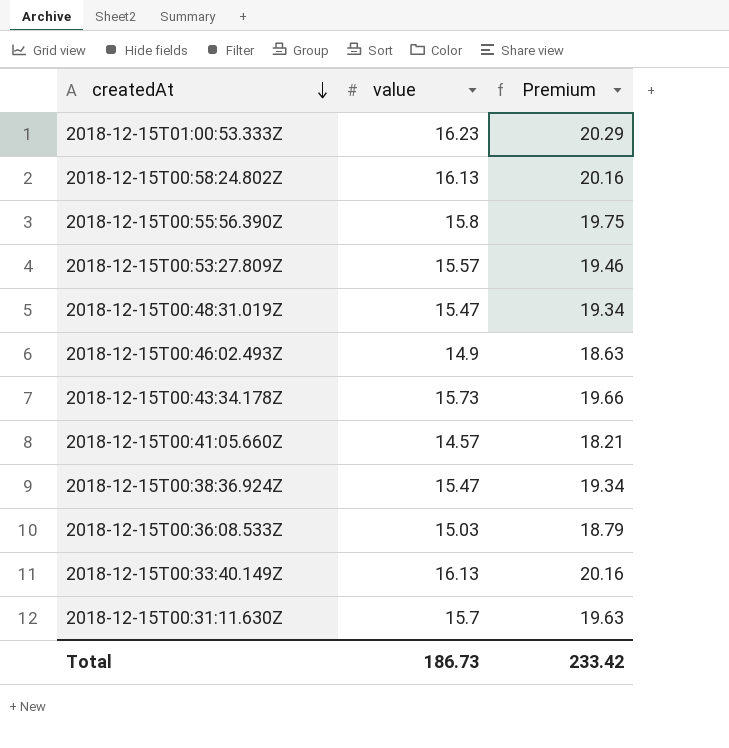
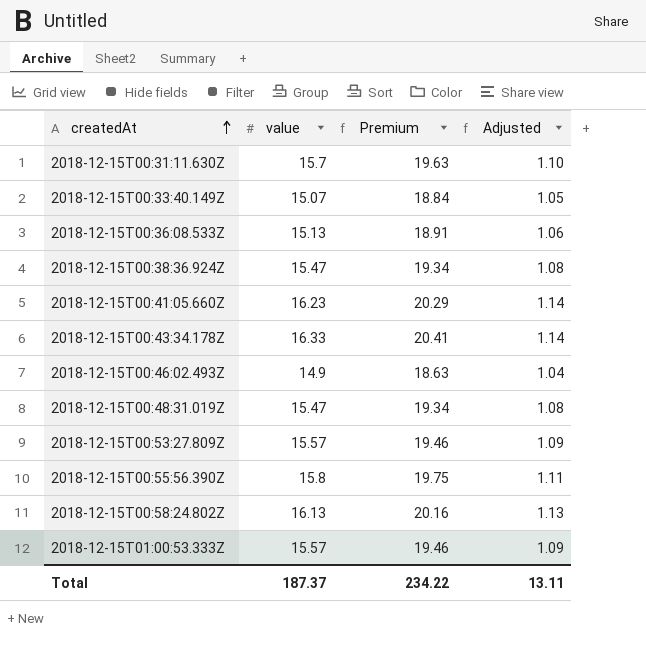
row order: createdAt descending -> createdAt ascending
column Adjusted | formula: none -> [value] * 0.07
2018-12-15T00:33:40.149Z | value: 16.13 -> 15.07
2018-12-15T00:33:40.149Z | Premium: 20.16 -> 18.84
2018-12-15T00:36:08.533Z | value: 15.03 -> 15.13
2018-12-15T00:36:08.533Z | Premium: 18.79 -> 18.91
2018-12-15T00:41:05.660Z | value: 14.57 -> 16.23
2018-12-15T00:41:05.660Z | Premium: 18.21 -> 20.29
2018-12-15T00:43:34.178Z | value: 15.73 -> 16.33
2018-12-15T00:43:34.178Z | Premium: 19.66 -> 20.41
2018-12-15T01:00:53.333Z | value: 16.23 -> 15.57
2018-12-15T01:00:53.333Z | Premium: 20.29 -> 19.46
Total | value: 186.73 -> 187.37
Total | Premium: 233.42 -> 234.22

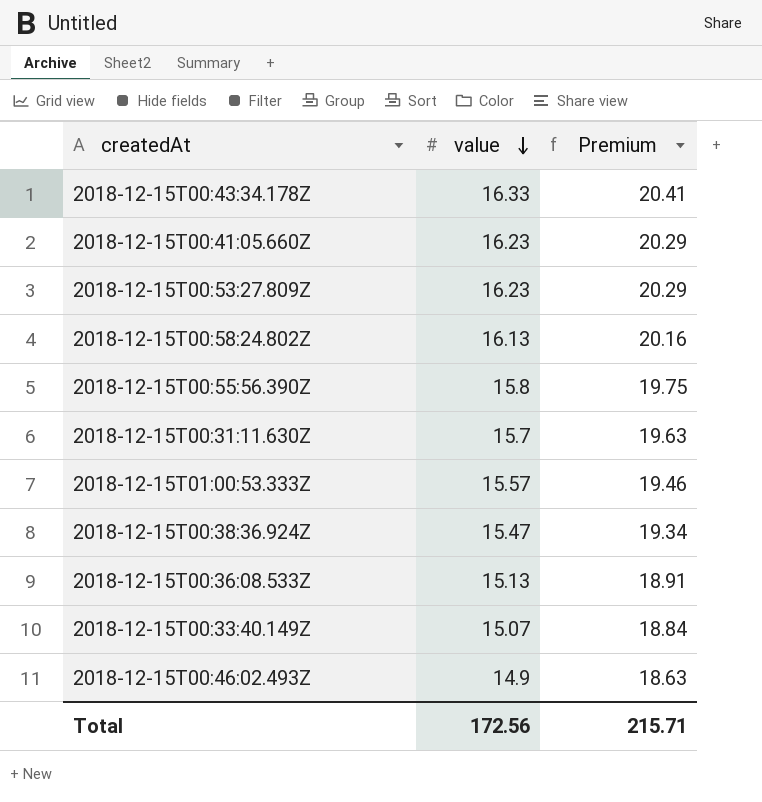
row order: createdAt ascending -> value descending
column Adjusted | formula: [value] * 0.07 -> none
row 2018-12-15T00:48:31.019Z: 15.47 | 19.34 | 1.08 -> none
2018-12-15T00:53:27.809Z | value: 15.57 -> 16.23
2018-12-15T00:53:27.809Z | Premium: 19.46 -> 20.29
Total | value: 187.37 -> 172.56
Total | Premium: 234.22 -> 215.71

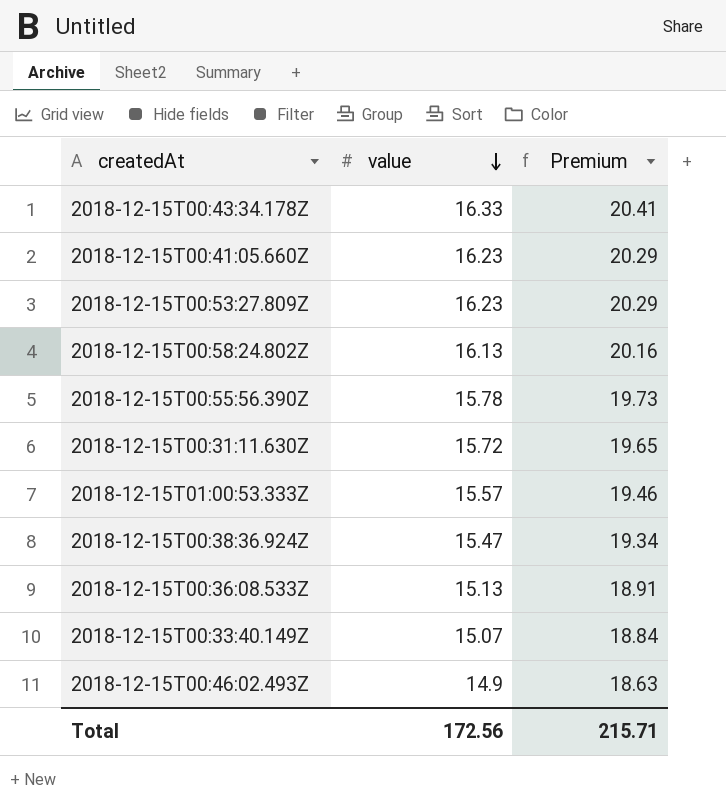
2018-12-15T00:55:56.390Z | value: 15.8 -> 15.78
2018-12-15T00:55:56.390Z | Premium: 19.75 -> 19.73
2018-12-15T00:31:11.630Z | value: 15.7 -> 15.72
2018-12-15T00:31:11.630Z | Premium: 19.63 -> 19.65

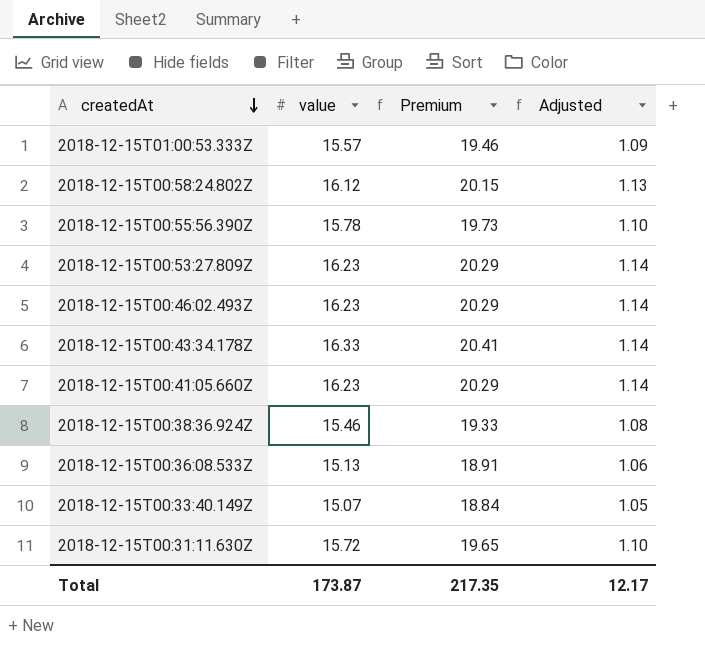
row order: value descending -> createdAt descending
column Adjusted | formula: none -> [value] * 0.07
2018-12-15T00:58:24.802Z | value: 16.13 -> 16.12
2018-12-15T00:58:24.802Z | Premium: 20.16 -> 20.15
2018-12-15T00:46:02.493Z | value: 14.9 -> 16.23
2018-12-15T00:46:02.493Z | Premium: 18.63 -> 20.29
2018-12-15T00:38:36.924Z | value: 15.47 -> 15.46
2018-12-15T00:38:36.924Z | Premium: 19.34 -> 19.33
Total | value: 172.56 -> 173.87
Total | Premium: 215.71 -> 217.35

